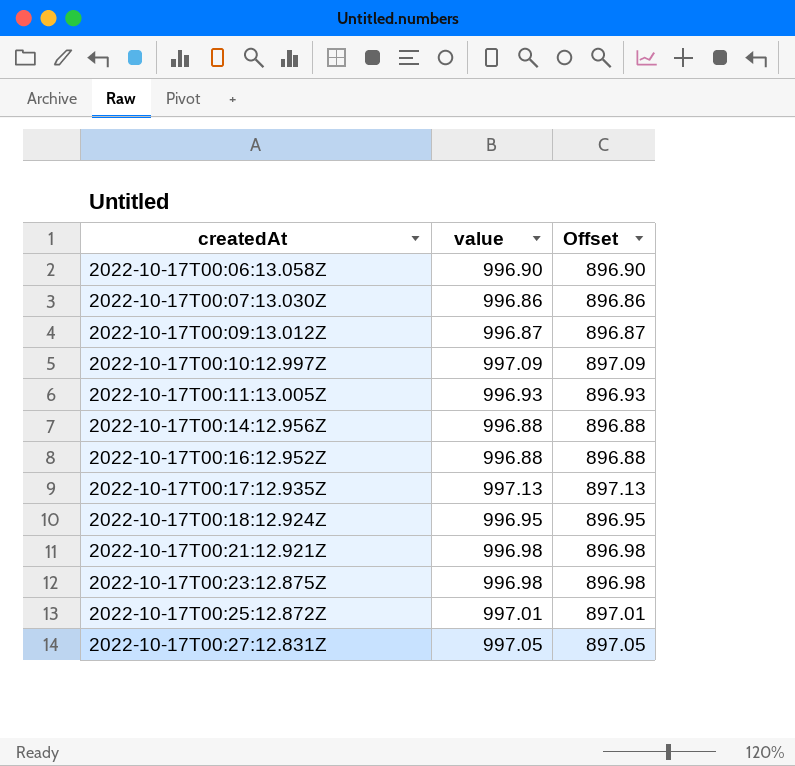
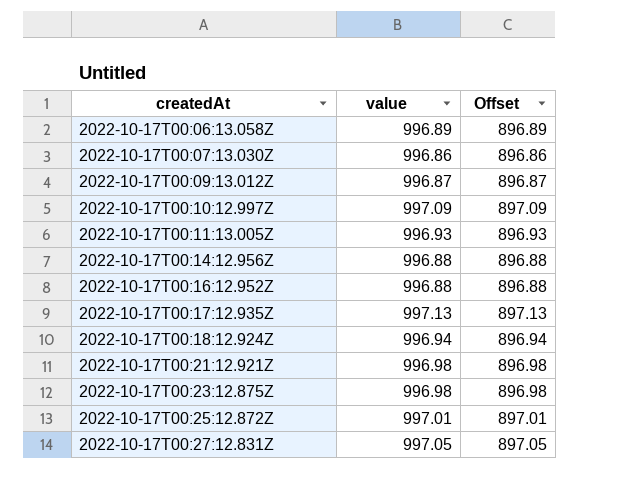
2022-10-17T00:06:13.058Z | value: 996.90 -> 996.89
2022-10-17T00:06:13.058Z | Offset: 896.90 -> 896.89
2022-10-17T00:18:12.924Z | value: 996.95 -> 996.94
2022-10-17T00:18:12.924Z | Offset: 896.95 -> 896.94

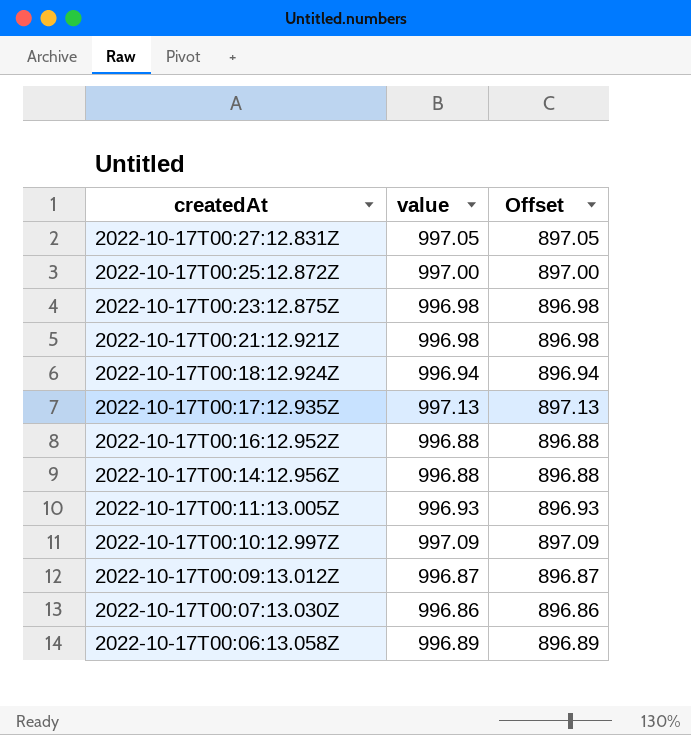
row order: createdAt ascending -> createdAt descending
2022-10-17T00:25:12.872Z | value: 997.01 -> 997.00
2022-10-17T00:25:12.872Z | Offset: 897.01 -> 897.00

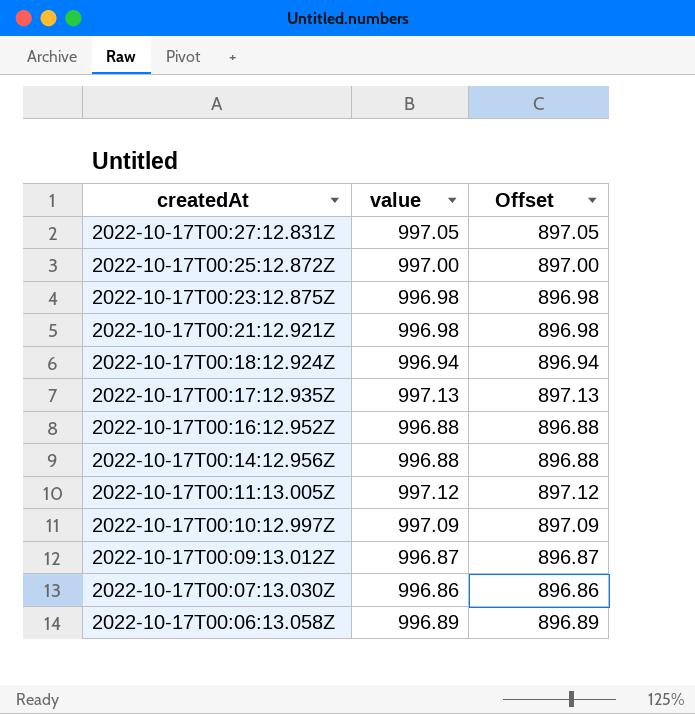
2022-10-17T00:11:13.005Z | value: 996.93 -> 997.12
2022-10-17T00:11:13.005Z | Offset: 896.93 -> 897.12

